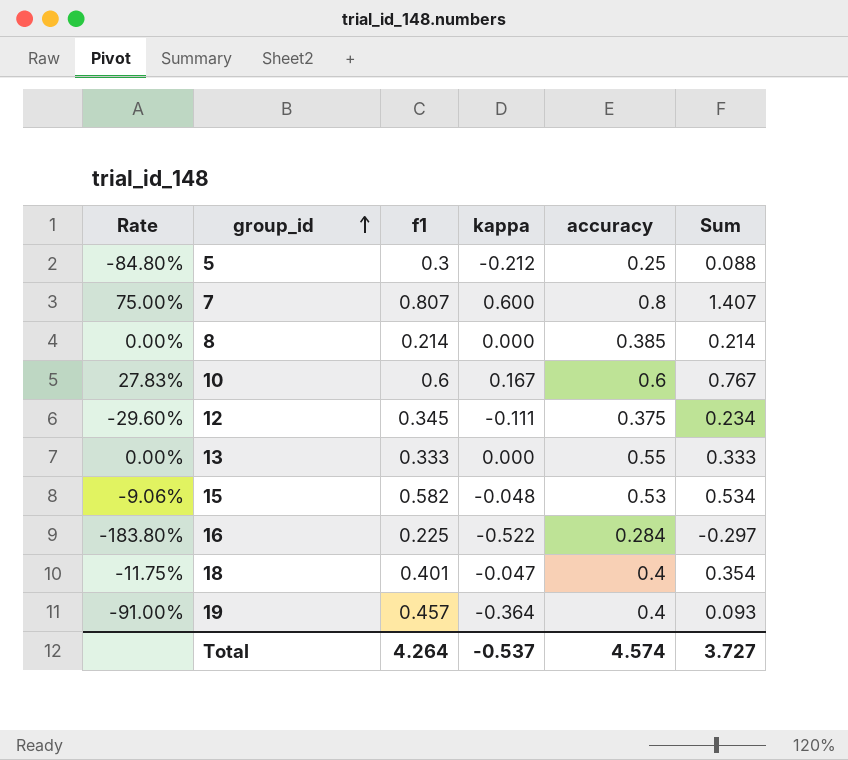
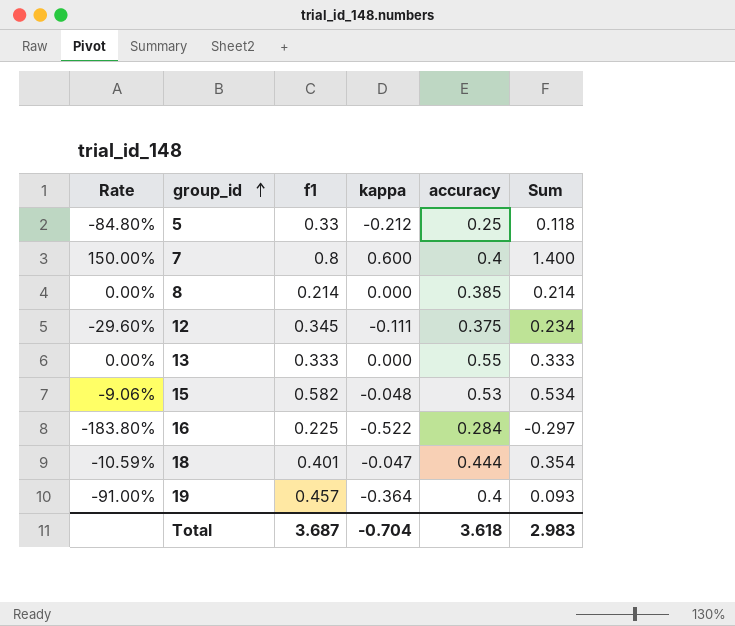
row 10: 27.83% | 0.6 | 0.167 | 0.6 | 0.767 -> none
5 | f1: 0.3 -> 0.33
5 | Sum: 0.088 -> 0.118
7 | Rate: 75.00% -> 150.00%
7 | f1: 0.807 -> 0.8
7 | accuracy: 0.8 -> 0.4
7 | Sum: 1.407 -> 1.400
18 | Rate: -11.75% -> -10.59%
18 | accuracy: 0.4 -> 0.444
Total | f1: 4.264 -> 3.687
Total | kappa: -0.537 -> -0.704
Total | accuracy: 4.574 -> 3.618
Total | Sum: 3.727 -> 2.983

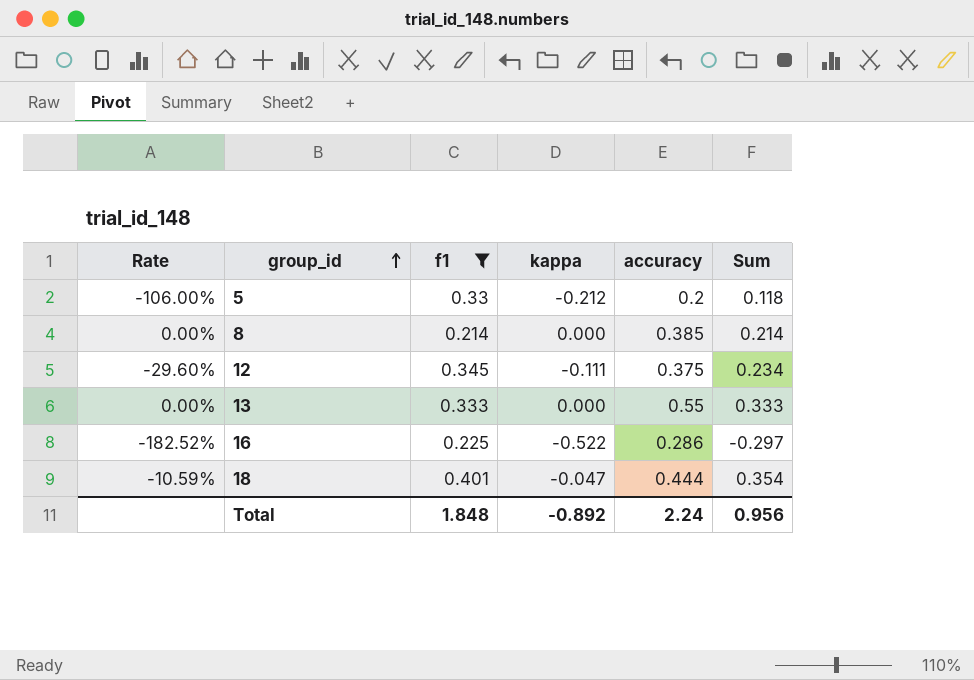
filter: none -> f1 <= 0.401
5 | Rate: -84.80% -> -106.00%
5 | accuracy: 0.25 -> 0.2
16 | Rate: -183.80% -> -182.52%
16 | accuracy: 0.284 -> 0.286
Total | f1: 3.687 -> 1.848
Total | kappa: -0.704 -> -0.892
Total | accuracy: 3.618 -> 2.24
Total | Sum: 2.983 -> 0.956

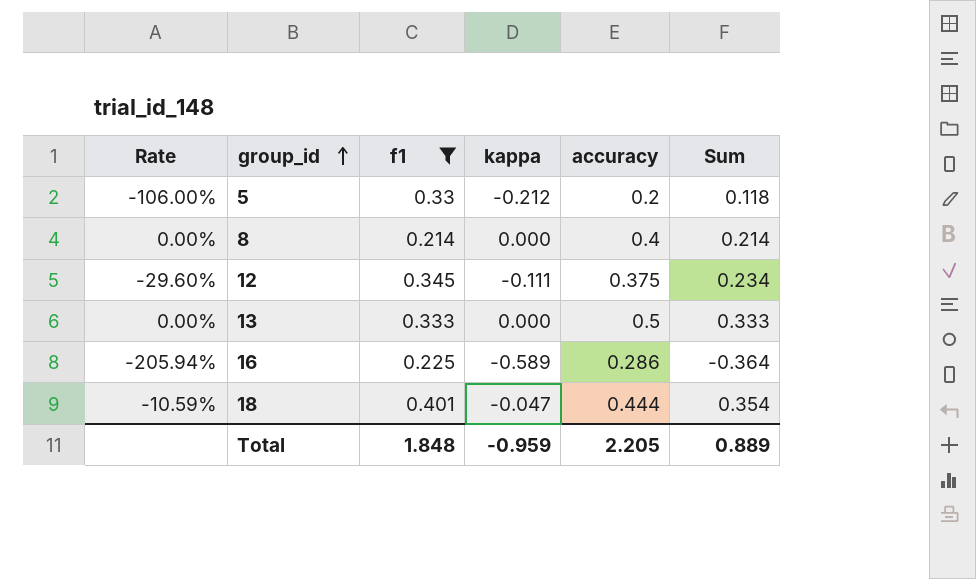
8 | accuracy: 0.385 -> 0.4
13 | accuracy: 0.55 -> 0.5
16 | Rate: -182.52% -> -205.94%
16 | kappa: -0.522 -> -0.589
16 | Sum: -0.297 -> -0.364
Total | kappa: -0.892 -> -0.959
Total | accuracy: 2.24 -> 2.205
Total | Sum: 0.956 -> 0.889

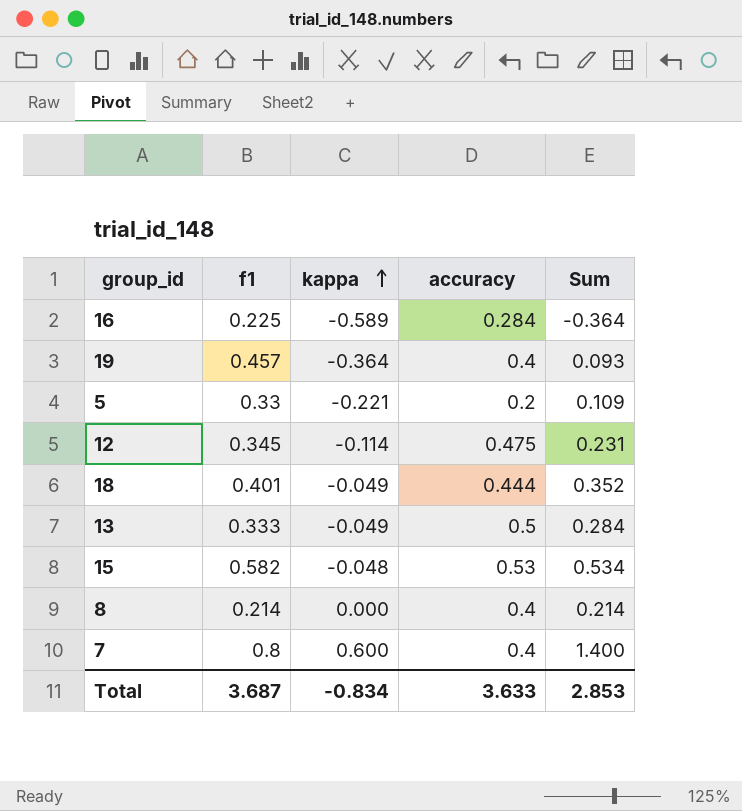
filter: f1 <= 0.401 -> none
row order: group_id ascending -> kappa ascending
column Rate | formula: [kappa] / [accuracy] -> none
16 | accuracy: 0.286 -> 0.284
5 | kappa: -0.212 -> -0.221
5 | Sum: 0.118 -> 0.109
12 | kappa: -0.111 -> -0.114
12 | accuracy: 0.375 -> 0.475
12 | Sum: 0.234 -> 0.231
18 | kappa: -0.047 -> -0.049
18 | Sum: 0.354 -> 0.352
13 | kappa: 0.000 -> -0.049
13 | Sum: 0.333 -> 0.284
Total | f1: 1.848 -> 3.687
Total | kappa: -0.959 -> -0.834
Total | accuracy: 2.205 -> 3.633
Total | Sum: 0.889 -> 2.853

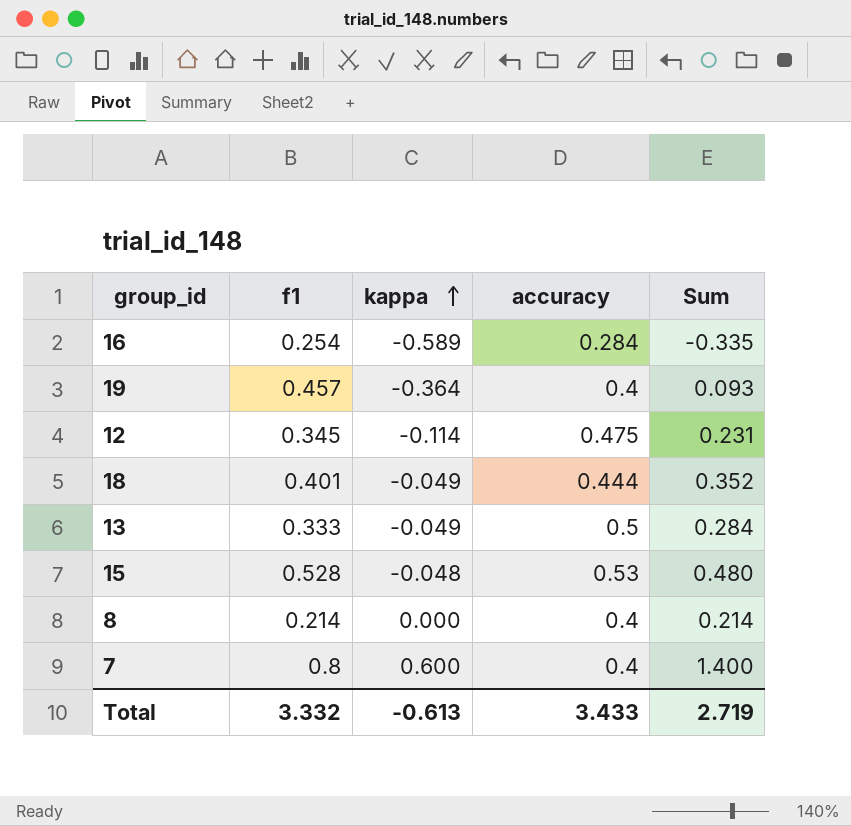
row 5: 0.33 | -0.221 | 0.2 | 0.109 -> none
16 | f1: 0.225 -> 0.254
16 | Sum: -0.364 -> -0.335
15 | f1: 0.582 -> 0.528
15 | Sum: 0.534 -> 0.480
Total | f1: 3.687 -> 3.332
Total | kappa: -0.834 -> -0.613
Total | accuracy: 3.633 -> 3.433
Total | Sum: 2.853 -> 2.719

